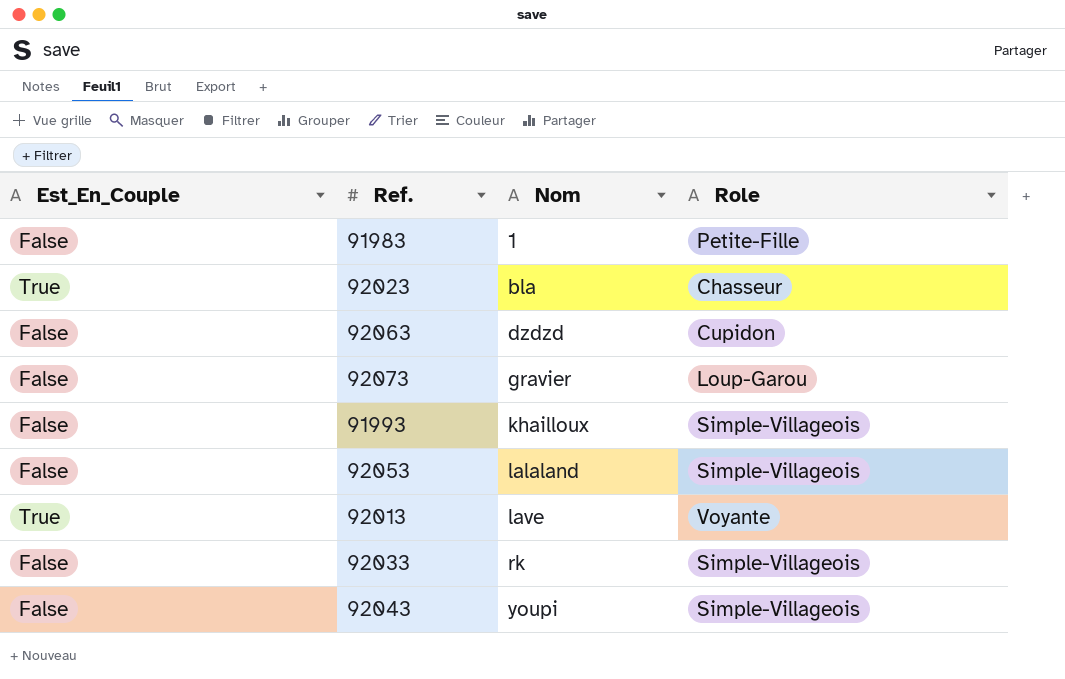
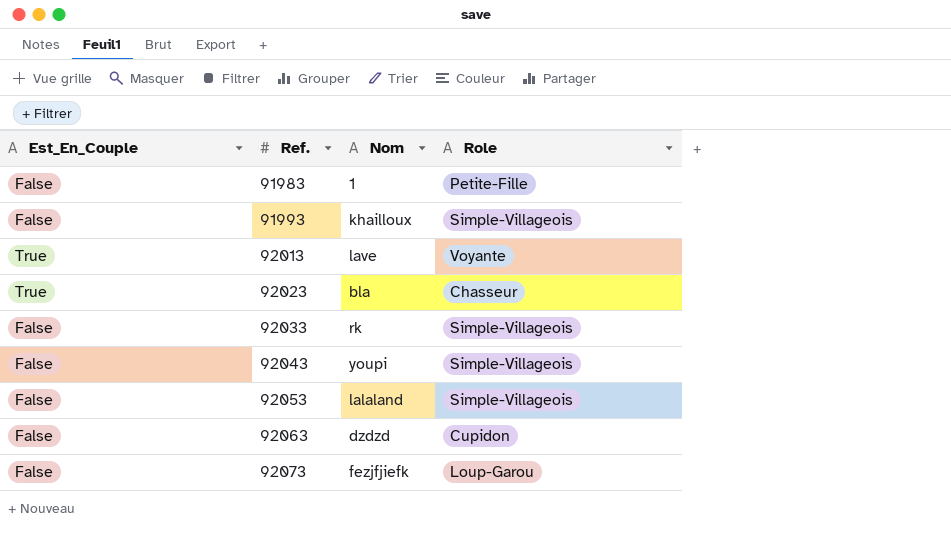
row order: Nom ascending -> Ref. ascending
92073 | Nom: gravier -> fezjfjiefk

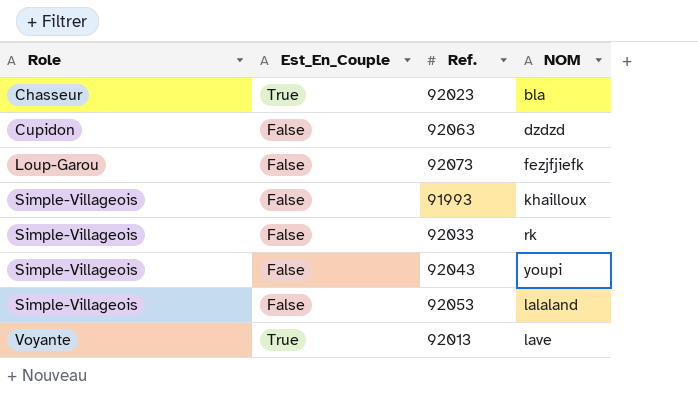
row order: Ref. ascending -> Role ascending
column Role | position: 4 -> 1
column name: Nom -> NOM
row 91983: False | 1 | Petite-Fille -> none

